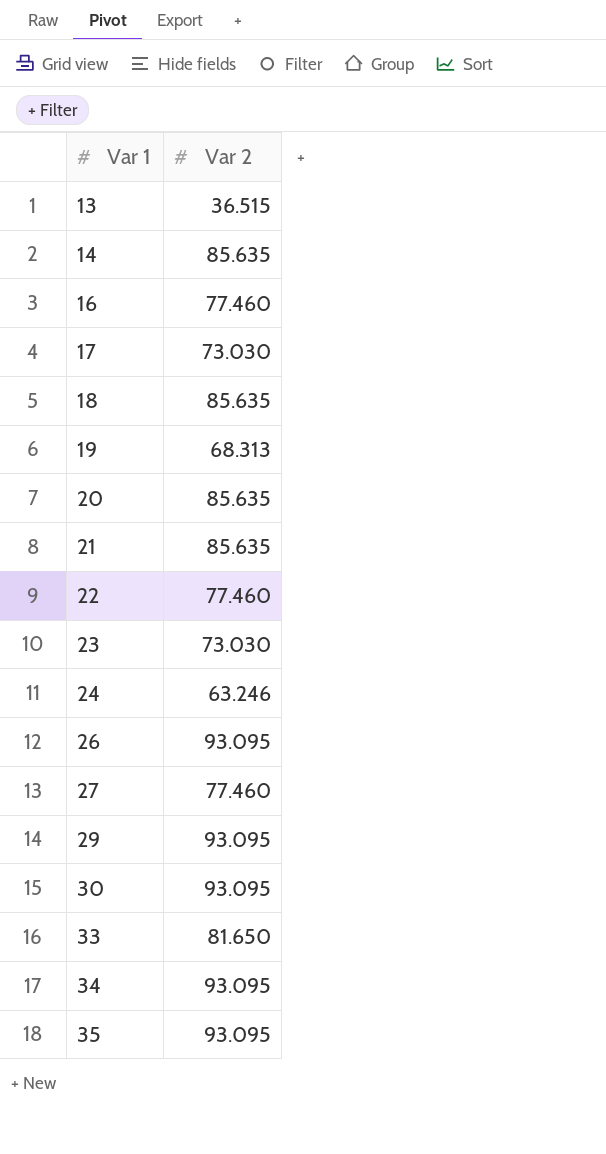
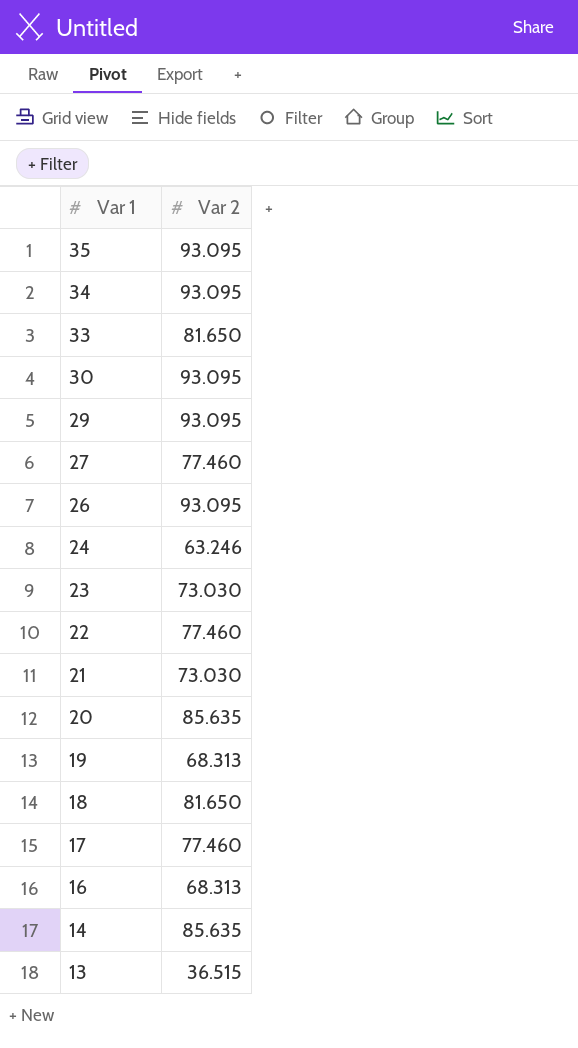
row order: Var 1 ascending -> Var 1 descending
21 | Var 2: 85.635 -> 73.030
18 | Var 2: 85.635 -> 81.650
17 | Var 2: 73.030 -> 77.460
16 | Var 2: 77.460 -> 68.313

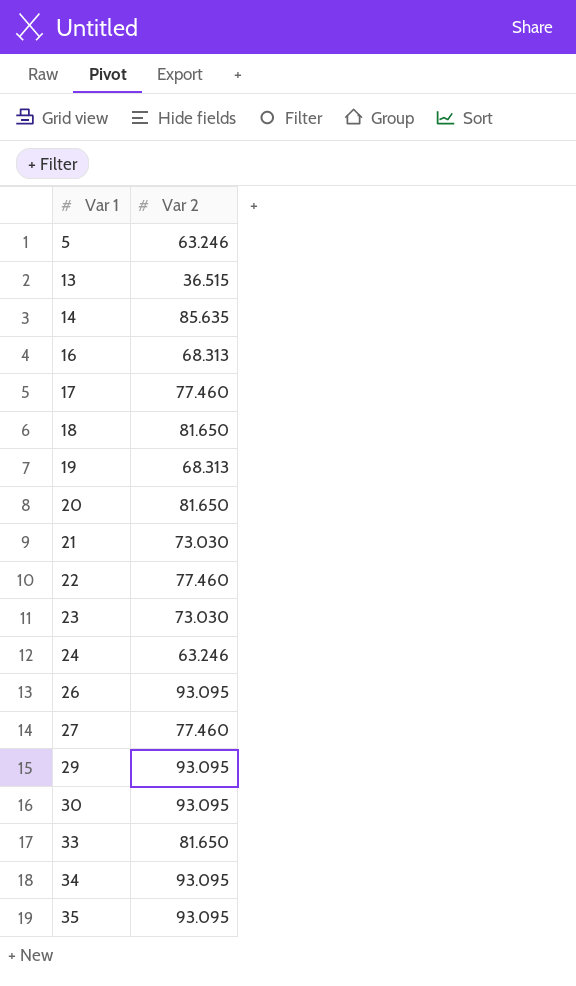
row order: Var 1 descending -> Var 1 ascending
row 5: none -> 63.246
20 | Var 2: 85.635 -> 81.650

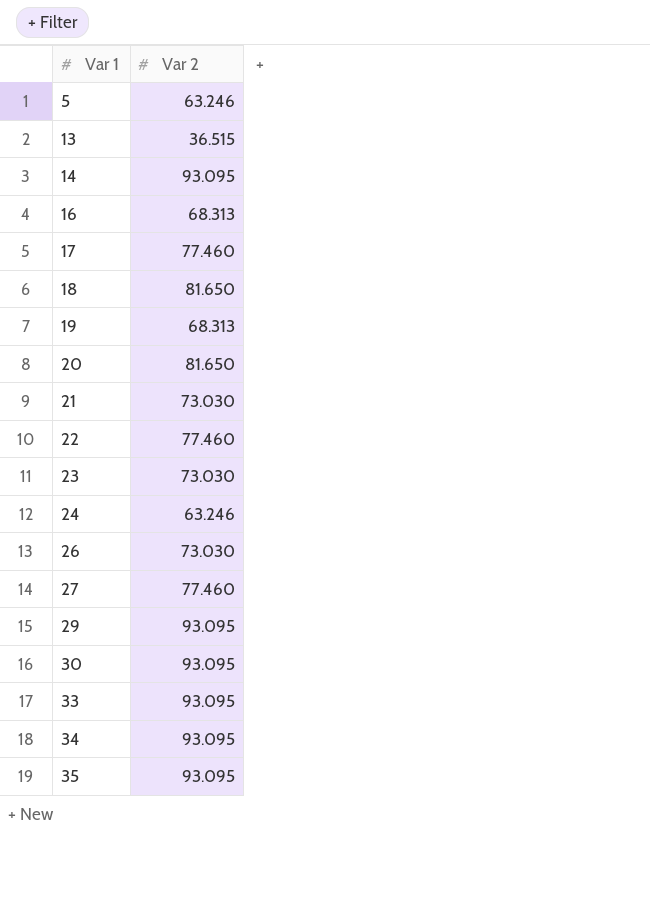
14 | Var 2: 85.635 -> 93.095
26 | Var 2: 93.095 -> 73.030
33 | Var 2: 81.650 -> 93.095

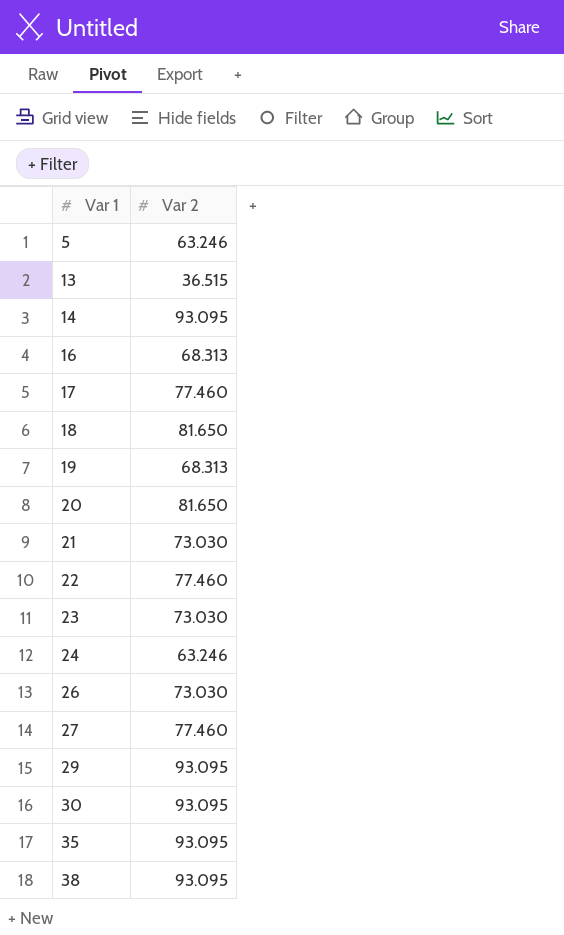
row 33: 93.095 -> none
row 34: 93.095 -> none
row 38: none -> 93.095

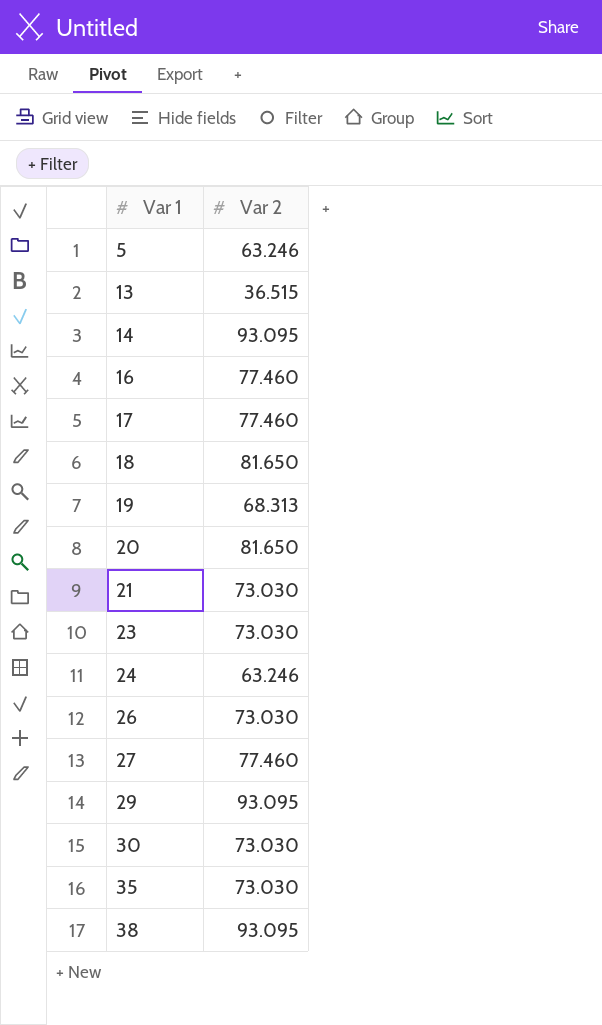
row 22: 77.460 -> none
16 | Var 2: 68.313 -> 77.460
30 | Var 2: 93.095 -> 73.030
35 | Var 2: 93.095 -> 73.030

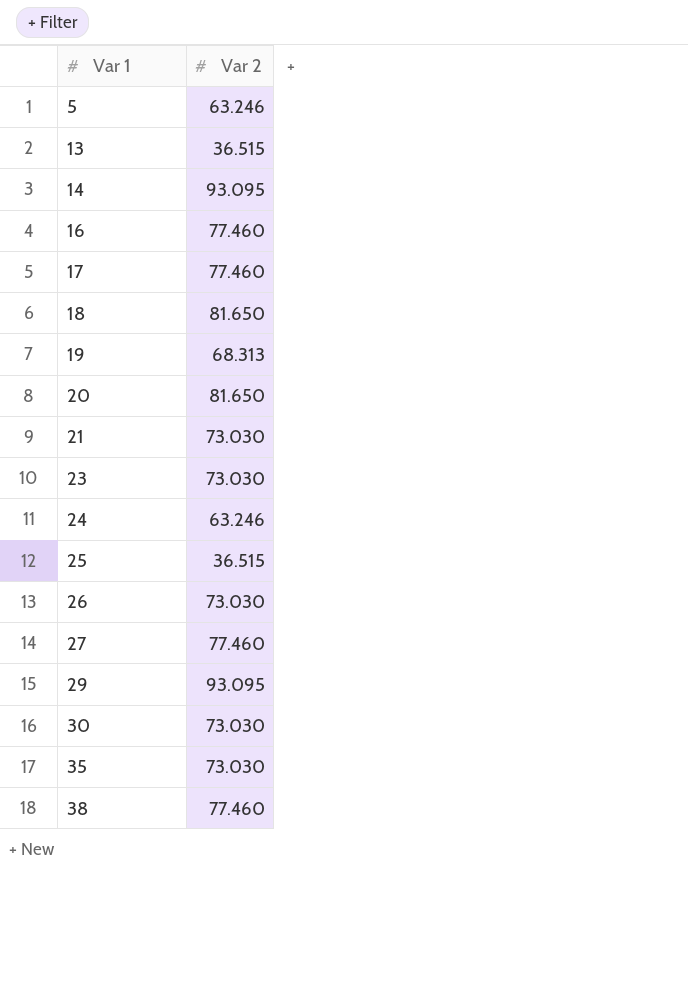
row 25: none -> 36.515
38 | Var 2: 93.095 -> 77.460

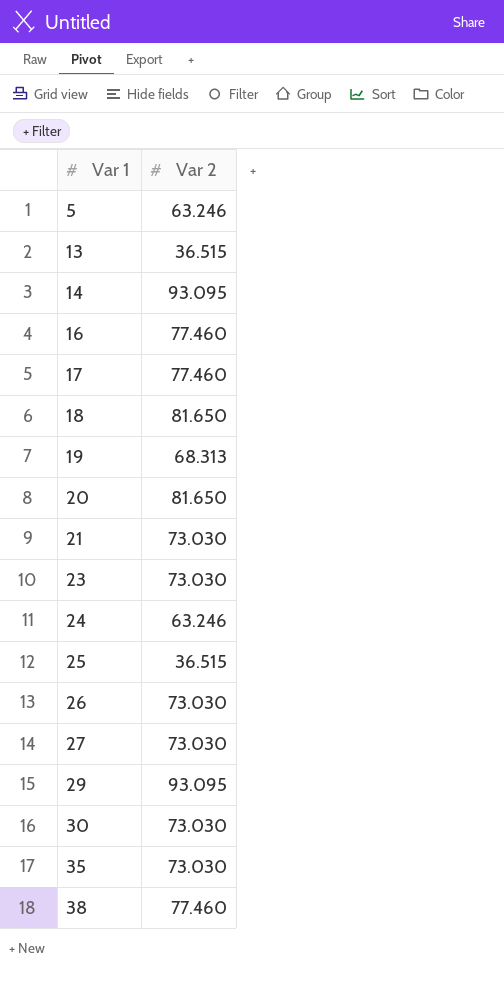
27 | Var 2: 77.460 -> 73.030

